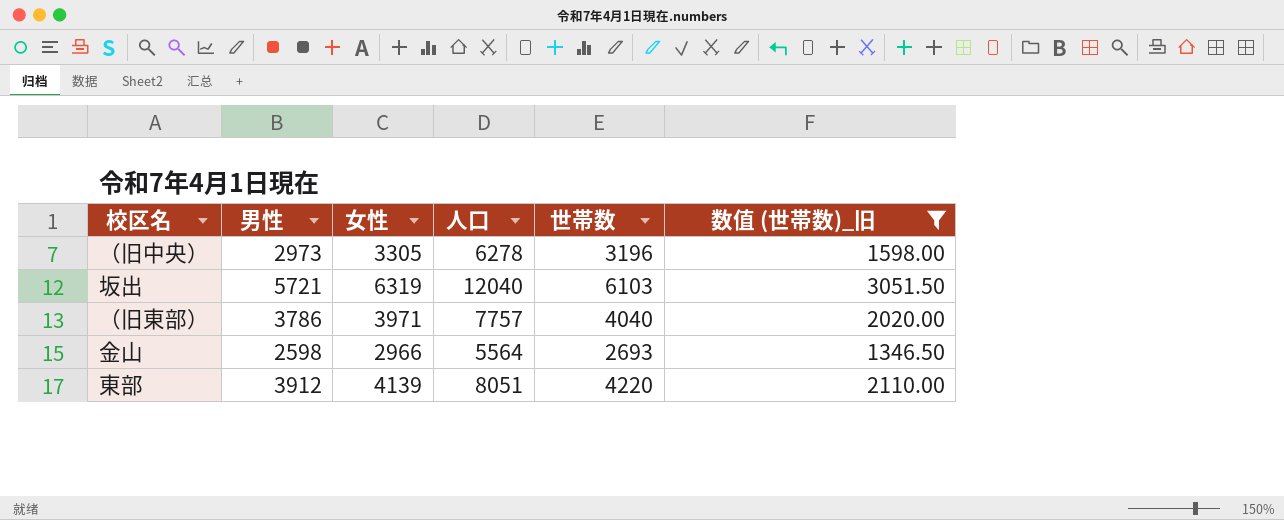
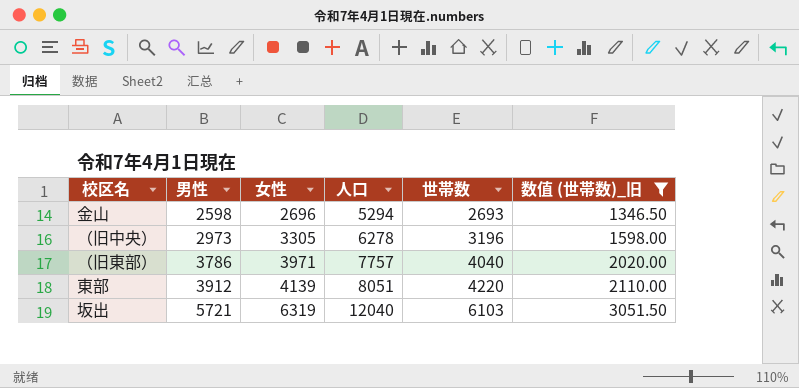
row order: none -> 男性 ascending
金山 | 女性: 2966 -> 2696
金山 | 人口: 5564 -> 5294

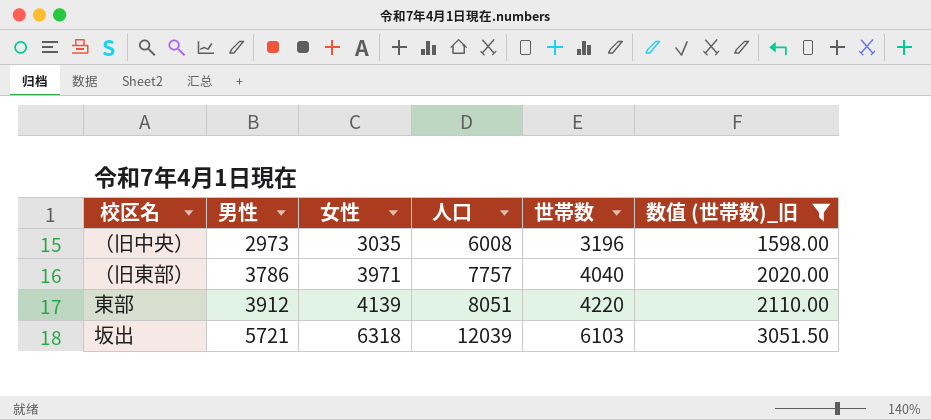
row 金山: 2598 | 2696 | 5294 | 2693 | 1346.50 -> none
（旧中央） | 女性: 3305 -> 3035
（旧中央） | 人口: 6278 -> 6008
坂出 | 女性: 6319 -> 6318
坂出 | 人口: 12040 -> 12039

